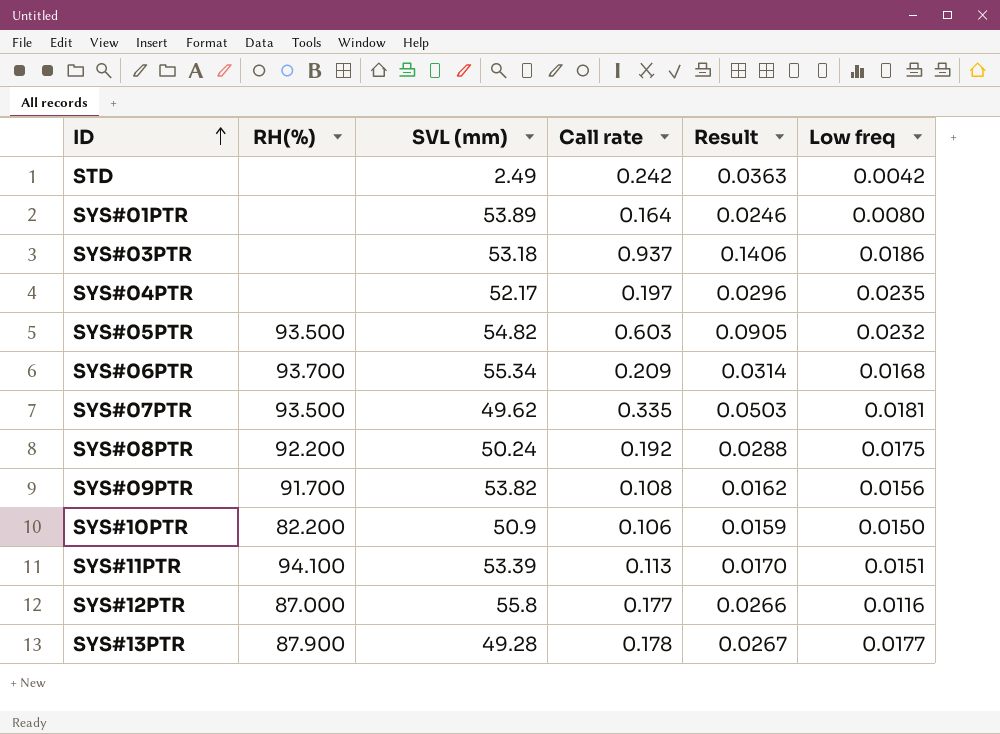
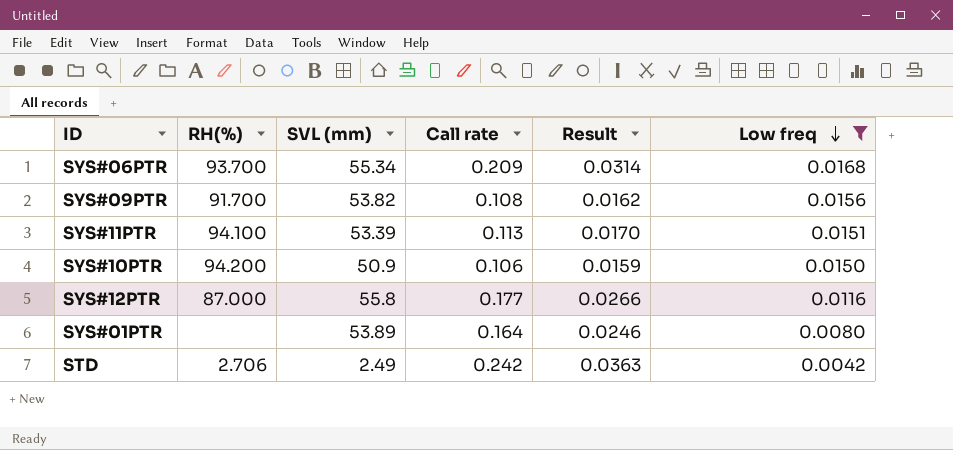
filter: none -> Low freq <= 0.0168
row order: ID ascending -> Low freq descending
SYS#10PTR | RH(%): 82.200 -> 94.200
STD | RH(%): none -> 2.706

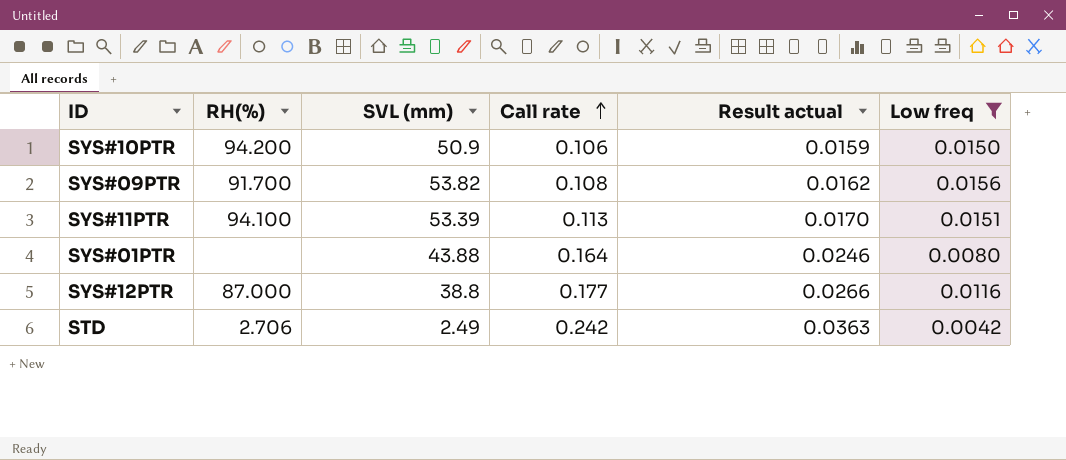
row order: Low freq descending -> Call rate ascending
column name: Result -> Result actual
row SYS#06PTR: 93.700 | 55.34 | 0.209 | 0.0314 | 0.0168 -> none
SYS#01PTR | SVL (mm): 53.89 -> 43.88
SYS#12PTR | SVL (mm): 55.8 -> 38.8

